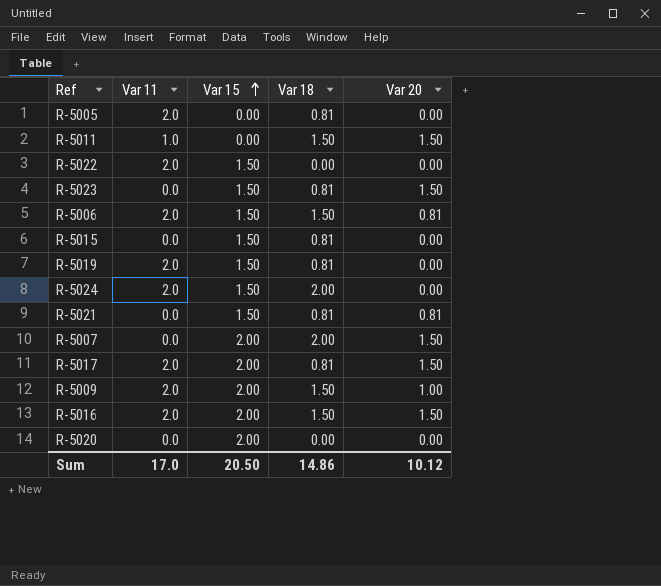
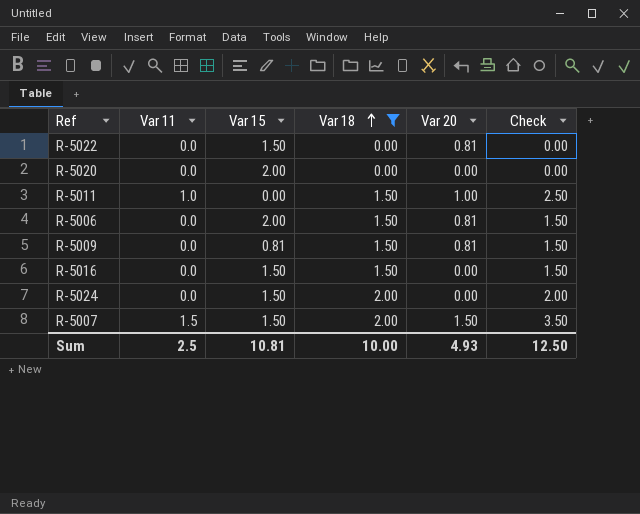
filter: none -> Var 18 != 0.81
row order: Var 15 ascending -> Var 18 ascending
column Check | formula: none -> [Var 11] + [Var 18]
R-5022 | Var 11: 2.0 -> 0.0
R-5022 | Var 20: 0.00 -> 0.81
R-5011 | Var 20: 1.50 -> 1.00
R-5006 | Var 11: 2.0 -> 0.0
R-5006 | Var 15: 1.50 -> 2.00
R-5009 | Var 11: 2.0 -> 0.0
R-5009 | Var 15: 2.00 -> 0.81
R-5009 | Var 20: 1.00 -> 0.81
R-5016 | Var 11: 2.0 -> 0.0
R-5016 | Var 15: 2.00 -> 1.50
R-5016 | Var 20: 1.50 -> 0.00
R-5024 | Var 11: 2.0 -> 0.0
R-5007 | Var 11: 0.0 -> 1.5
R-5007 | Var 15: 2.00 -> 1.50
Sum | Var 11: 17.0 -> 2.5
Sum | Var 15: 20.50 -> 10.81
Sum | Var 18: 14.86 -> 10.00
Sum | Var 20: 10.12 -> 4.93

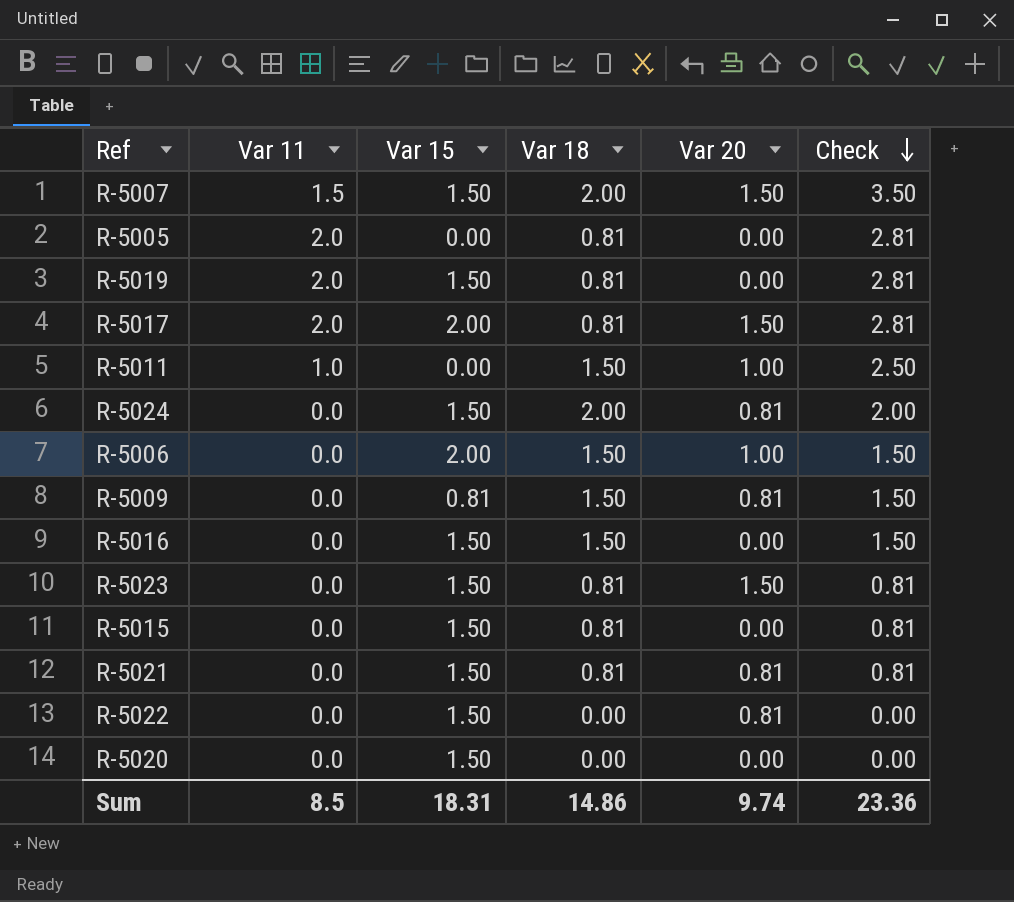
filter: Var 18 != 0.81 -> none
row order: Var 18 ascending -> Check descending
R-5024 | Var 20: 0.00 -> 0.81
R-5006 | Var 20: 0.81 -> 1.00
R-5020 | Var 15: 2.00 -> 1.50
Sum | Var 11: 2.5 -> 8.5
Sum | Var 15: 10.81 -> 18.31
Sum | Var 18: 10.00 -> 14.86
Sum | Var 20: 4.93 -> 9.74
Sum | Check: 12.50 -> 23.36

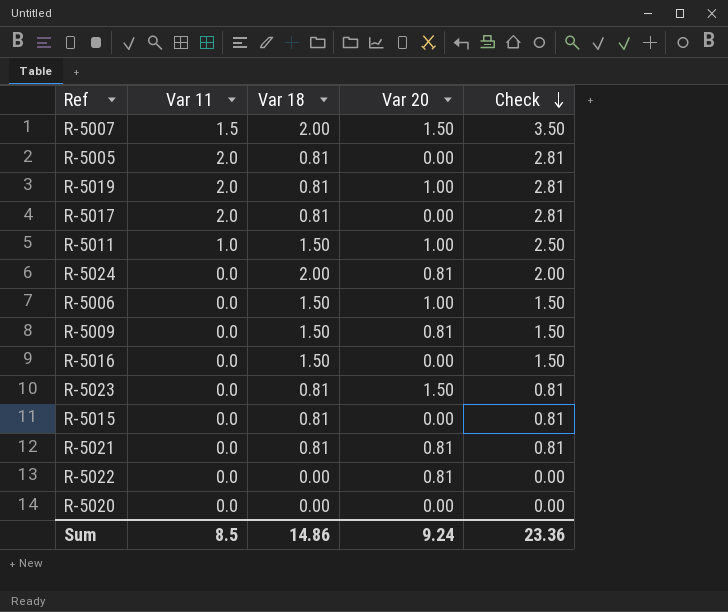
column Var 15 | position: 3 -> none
R-5019 | Var 20: 0.00 -> 1.00
R-5017 | Var 20: 1.50 -> 0.00
Sum | Var 20: 9.74 -> 9.24

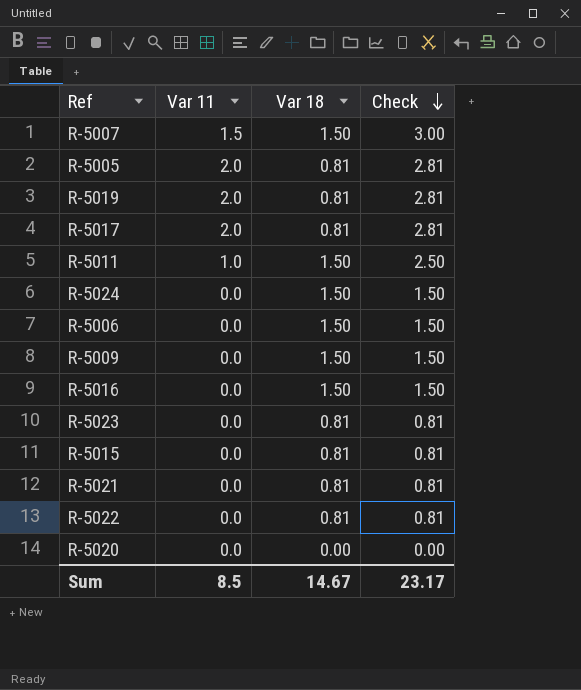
column Var 20 | position: 4 -> none
R-5007 | Var 18: 2.00 -> 1.50
R-5007 | Check: 3.50 -> 3.00
R-5024 | Var 18: 2.00 -> 1.50
R-5024 | Check: 2.00 -> 1.50
R-5022 | Var 18: 0.00 -> 0.81
R-5022 | Check: 0.00 -> 0.81
Sum | Var 18: 14.86 -> 14.67
Sum | Check: 23.36 -> 23.17

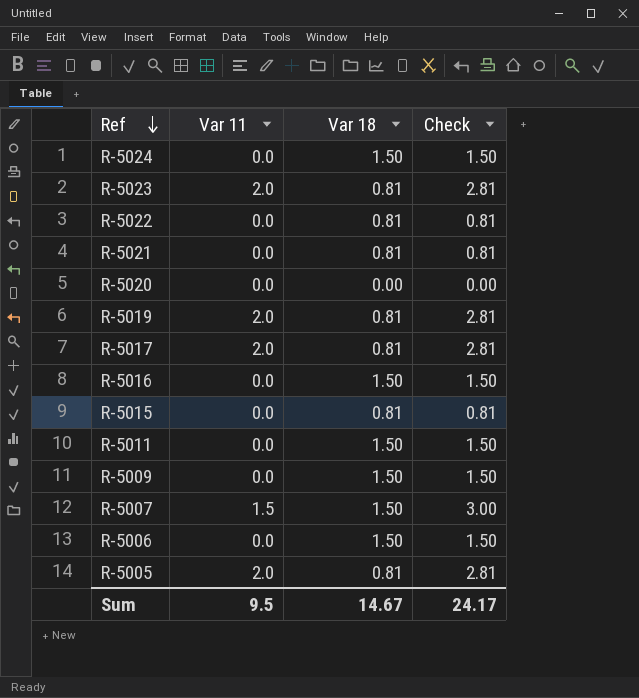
row order: Check descending -> Ref descending
R-5023 | Var 11: 0.0 -> 2.0
R-5023 | Check: 0.81 -> 2.81
R-5011 | Var 11: 1.0 -> 0.0
R-5011 | Check: 2.50 -> 1.50
Sum | Var 11: 8.5 -> 9.5
Sum | Check: 23.17 -> 24.17

